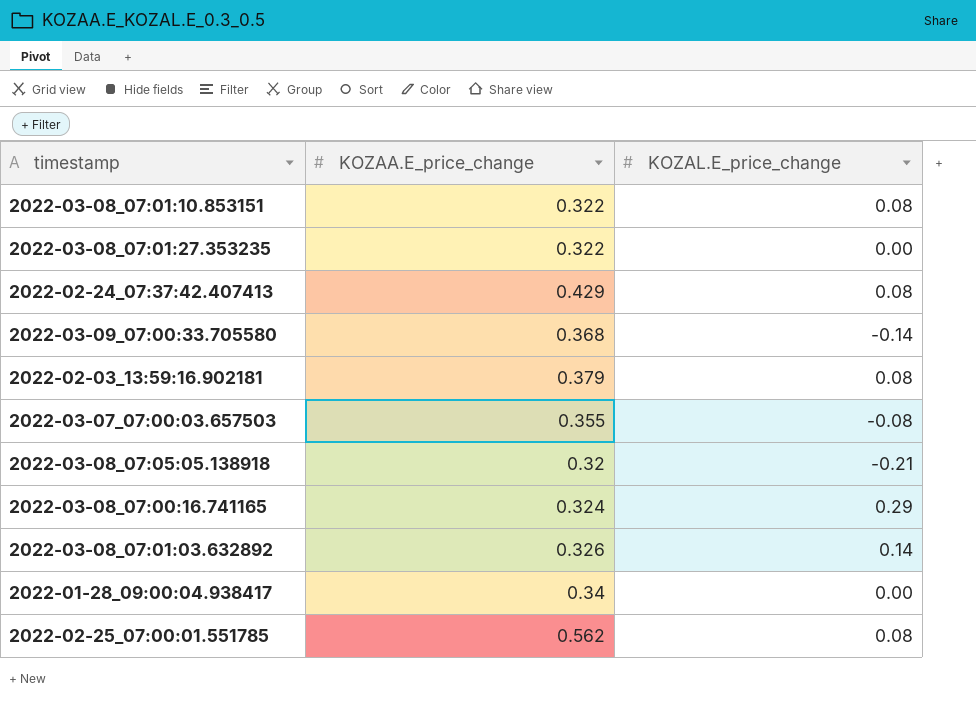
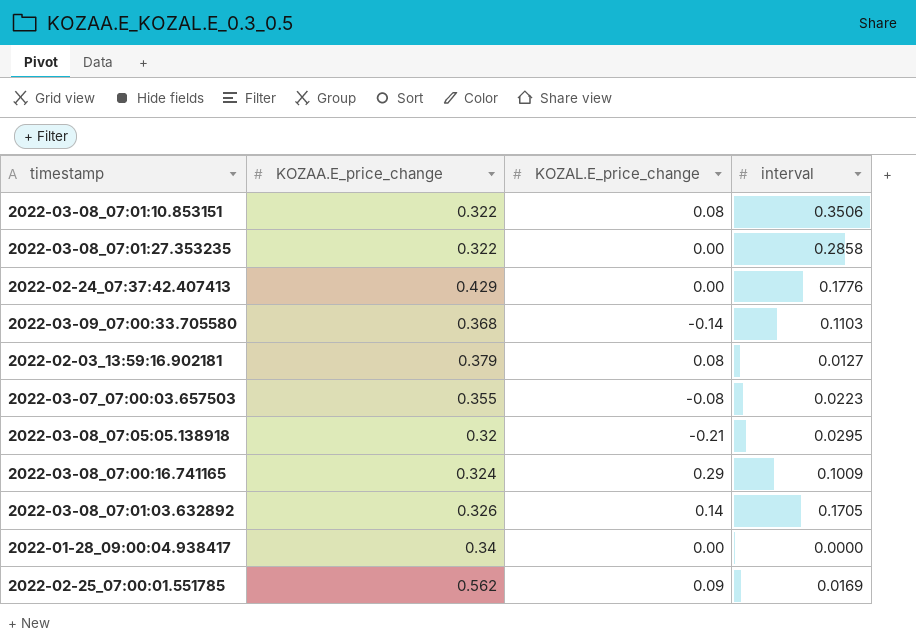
column interval | position: none -> 4
2022-02-24_07:37:42.407413 | KOZAL.E_price_change: 0.08 -> 0.00
2022-02-25_07:00:01.551785 | KOZAL.E_price_change: 0.08 -> 0.09

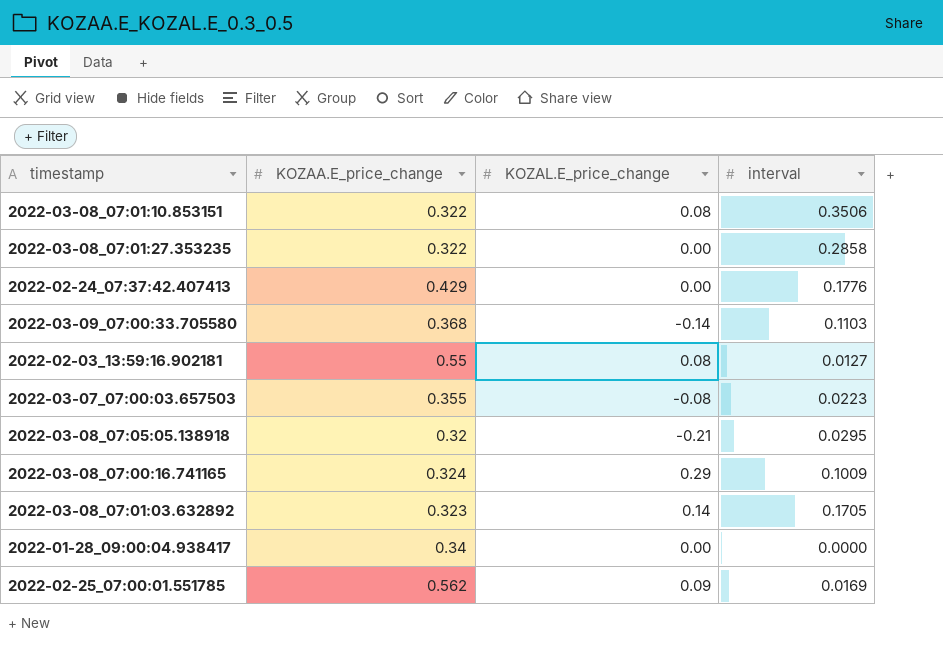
2022-02-03_13:59:16.902181 | KOZAA.E_price_change: 0.379 -> 0.55
2022-03-08_07:01:03.632892 | KOZAA.E_price_change: 0.326 -> 0.323

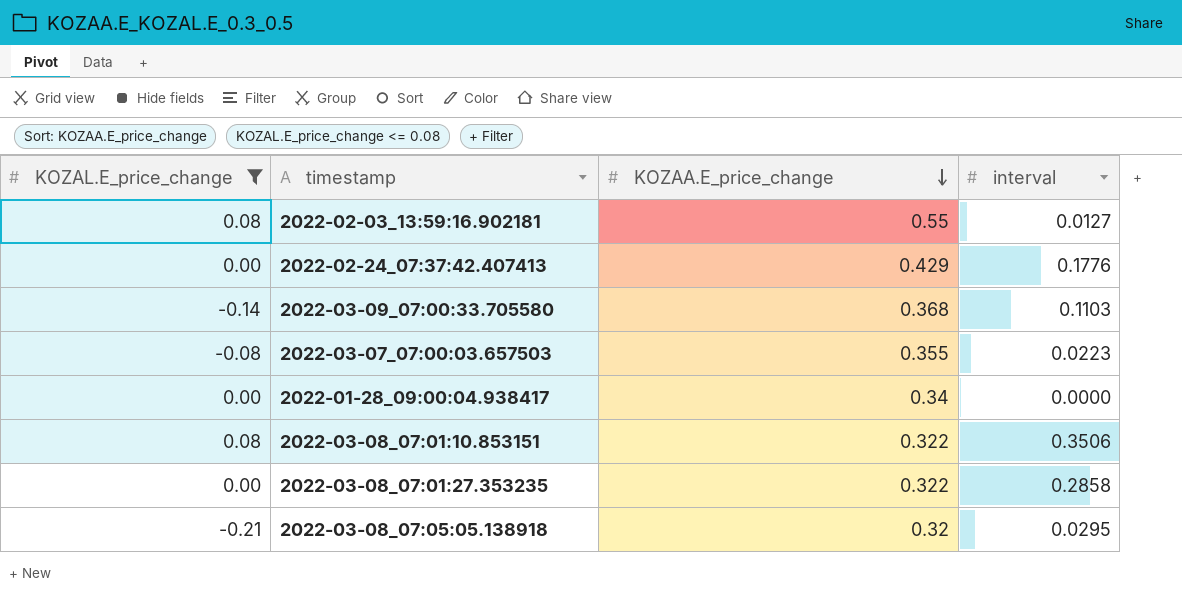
filter: none -> KOZAL.E_price_change <= 0.08
row order: none -> KOZAA.E_price_change descending
column KOZAL.E_price_change | position: 3 -> 1

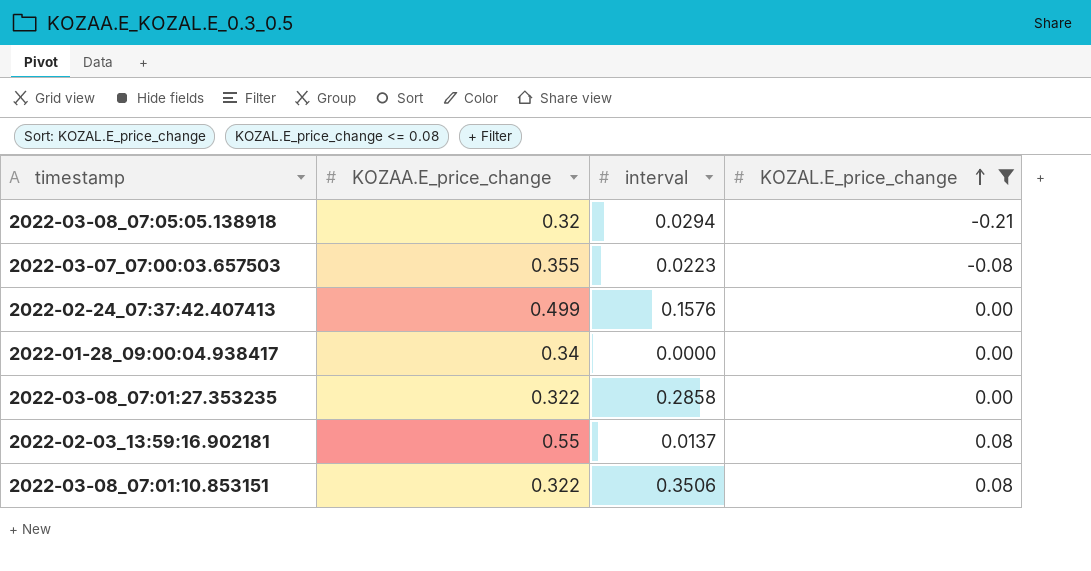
row order: KOZAA.E_price_change descending -> KOZAL.E_price_change ascending
column KOZAL.E_price_change | position: 1 -> 4
row 2022-03-09_07:00:33.705580: -0.14 | 0.368 | 0.1103 -> none
2022-03-08_07:05:05.138918 | interval: 0.0295 -> 0.0294
2022-02-24_07:37:42.407413 | KOZAA.E_price_change: 0.429 -> 0.499
2022-02-24_07:37:42.407413 | interval: 0.1776 -> 0.1576
2022-02-03_13:59:16.902181 | interval: 0.0127 -> 0.0137

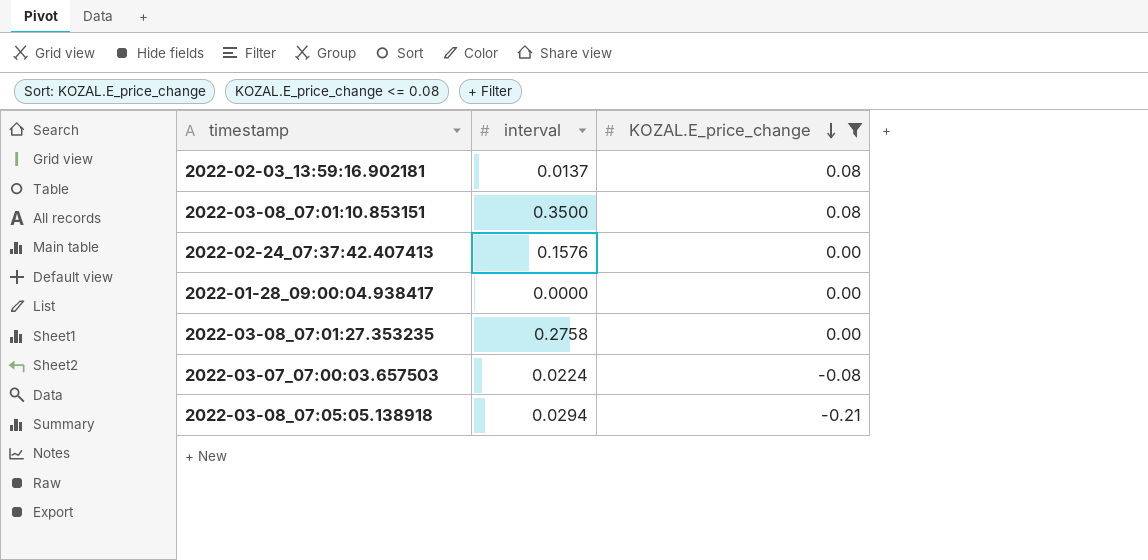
row order: KOZAL.E_price_change ascending -> KOZAL.E_price_change descending
column KOZAA.E_price_change | position: 2 -> none
2022-03-08_07:01:10.853151 | interval: 0.3506 -> 0.3500
2022-03-08_07:01:27.353235 | interval: 0.2858 -> 0.2758
2022-03-07_07:00:03.657503 | interval: 0.0223 -> 0.0224

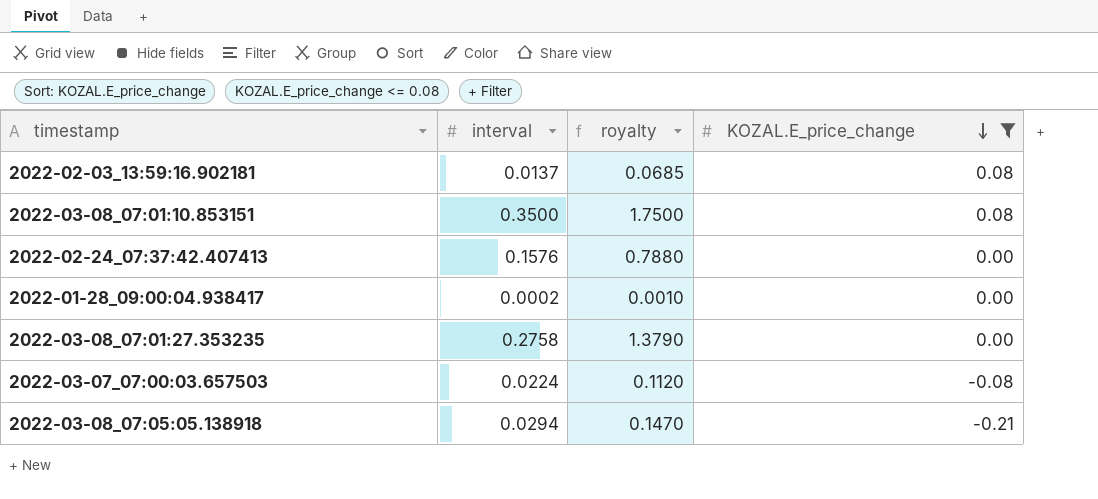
column royalty | formula: none -> [interval] * 5
2022-01-28_09:00:04.938417 | interval: 0.0000 -> 0.0002

